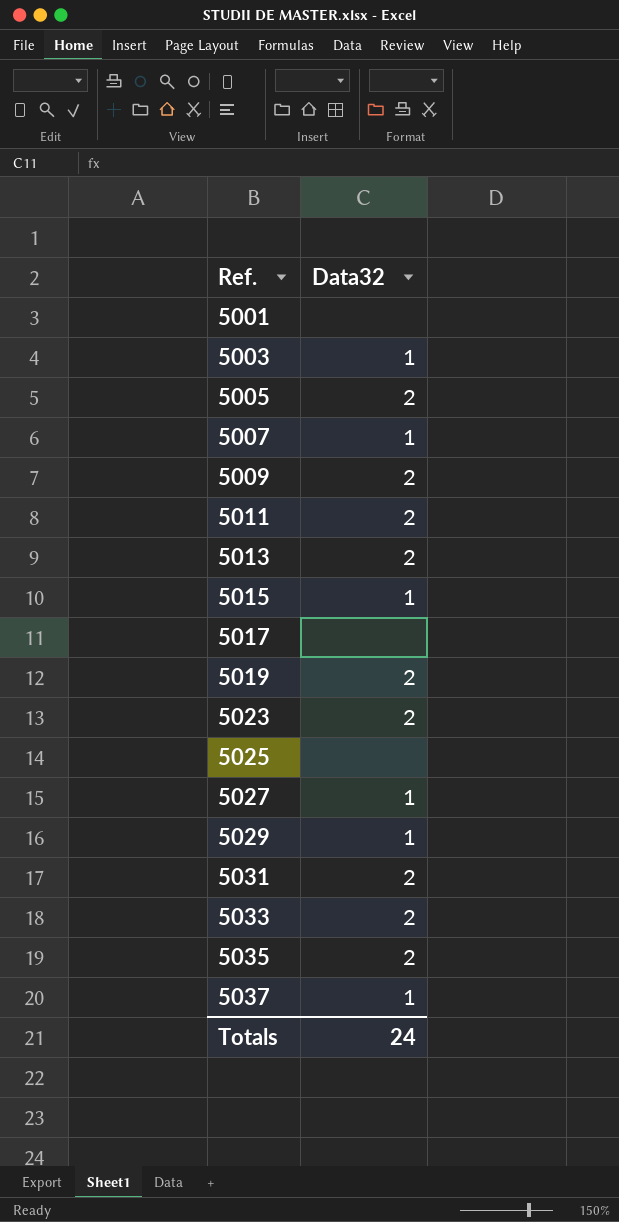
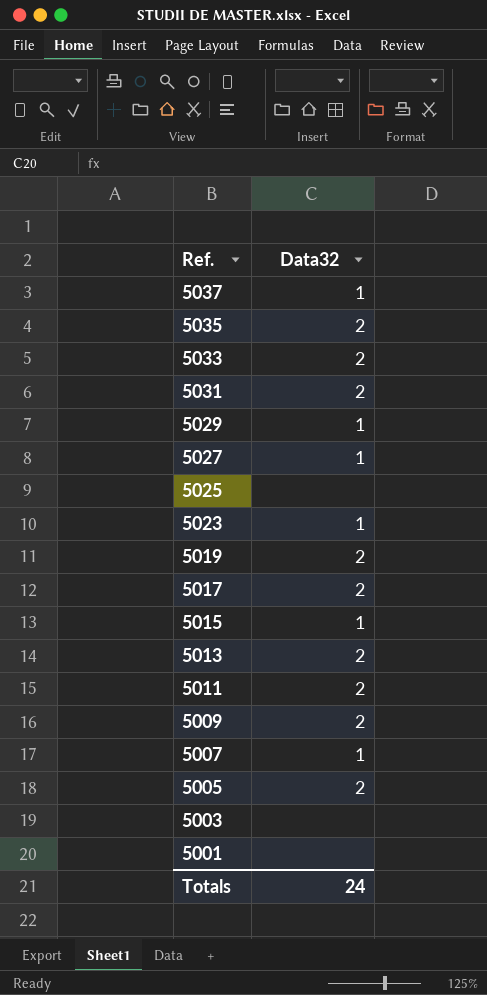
row order: Ref. ascending -> Ref. descending
5023 | Data32: 2 -> 1
5017 | Data32: none -> 2
5003 | Data32: 1 -> none

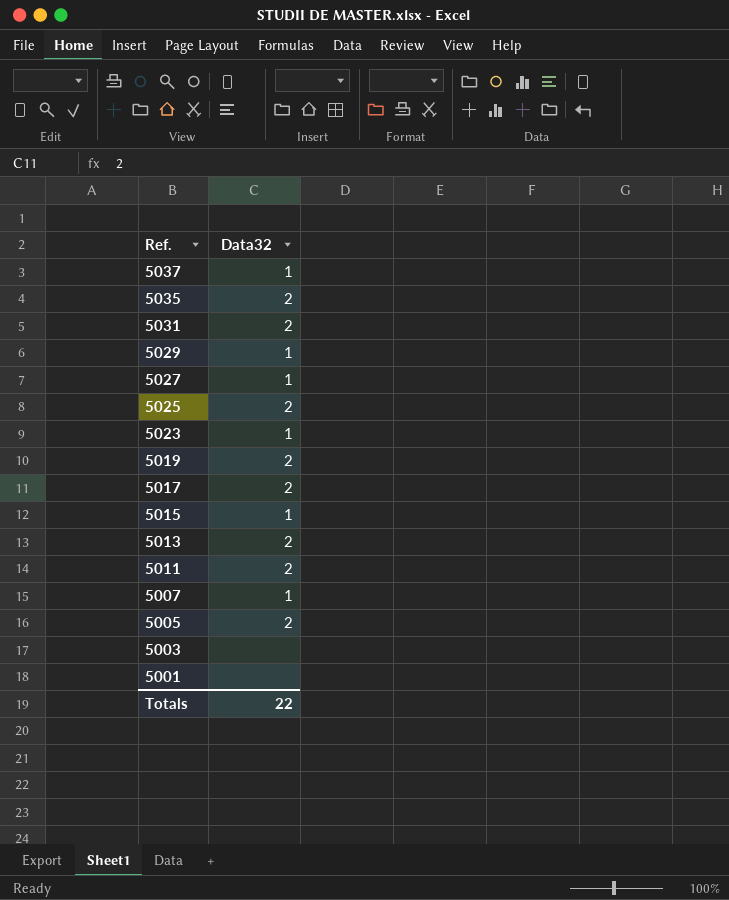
row 5033: 2 -> none
row 5009: 2 -> none
5025 | Data32: none -> 2
Totals | Data32: 24 -> 22

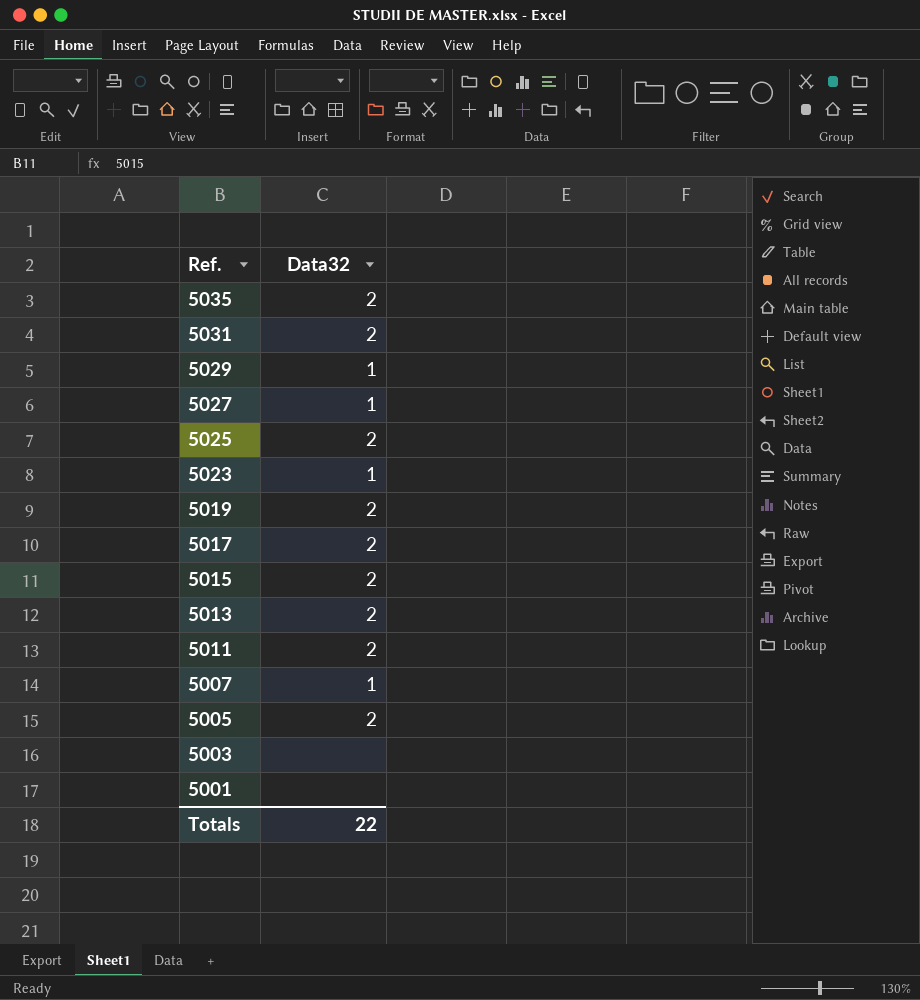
row 5037: 1 -> none
5015 | Data32: 1 -> 2

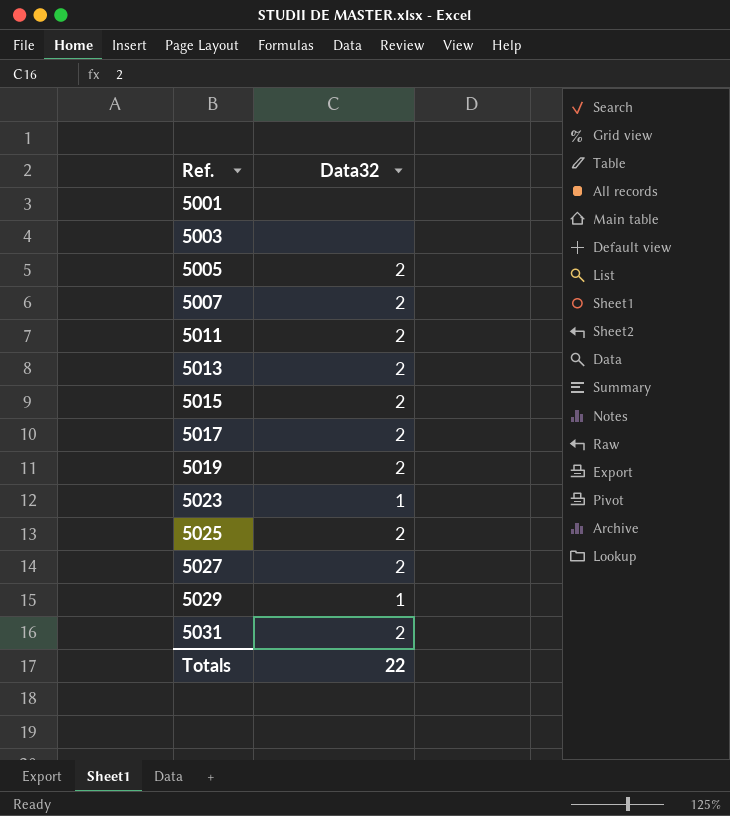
row order: Ref. descending -> Ref. ascending
row 5035: 2 -> none
5007 | Data32: 1 -> 2
5027 | Data32: 1 -> 2

